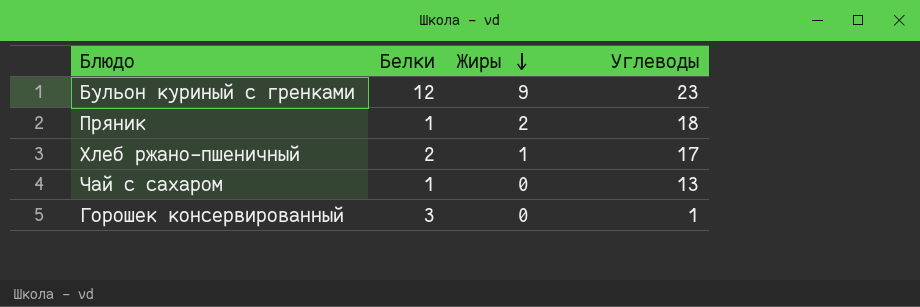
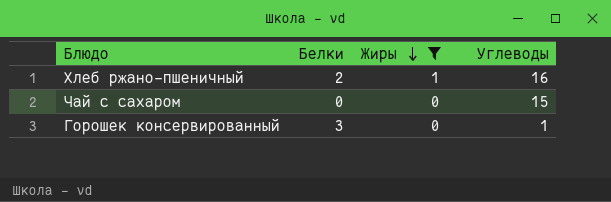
filter: none -> Жиры <= 1
Хлеб ржано-пшеничный | Углеводы: 17 -> 16
Чай с сахаром | Белки: 1 -> 0
Чай с сахаром | Углеводы: 13 -> 15

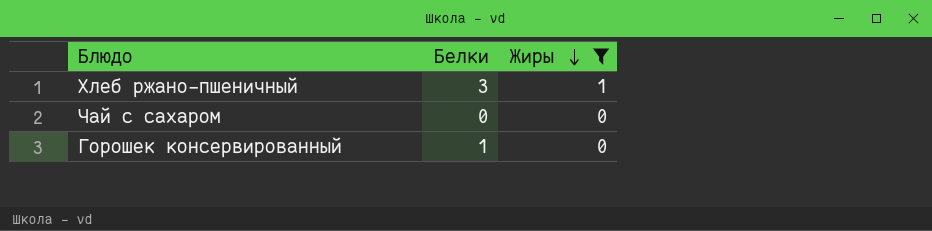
column Углеводы | position: 4 -> none
Хлеб ржано-пшеничный | Белки: 2 -> 3
Горошек консервированный | Белки: 3 -> 1

